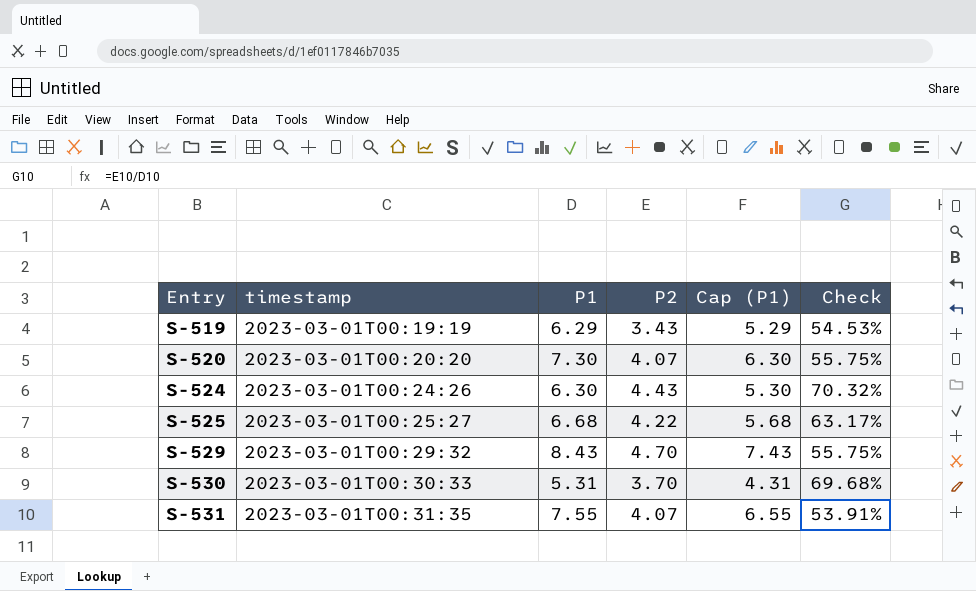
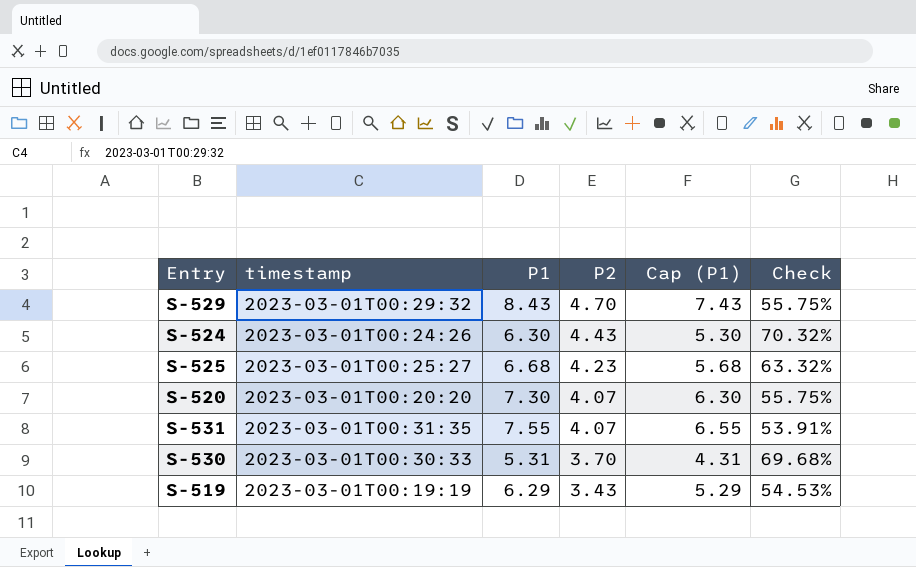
row order: Entry ascending -> P2 descending
S-525 | P2: 4.22 -> 4.23
S-525 | Check: 63.17% -> 63.32%

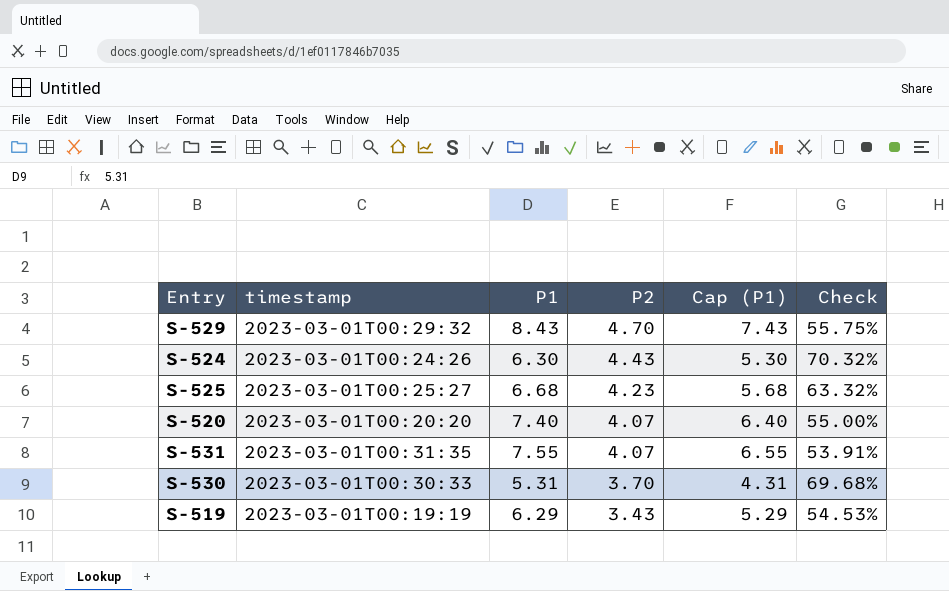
S-520 | P1: 7.30 -> 7.40
S-520 | Cap (P1): 6.30 -> 6.40
S-520 | Check: 55.75% -> 55.00%

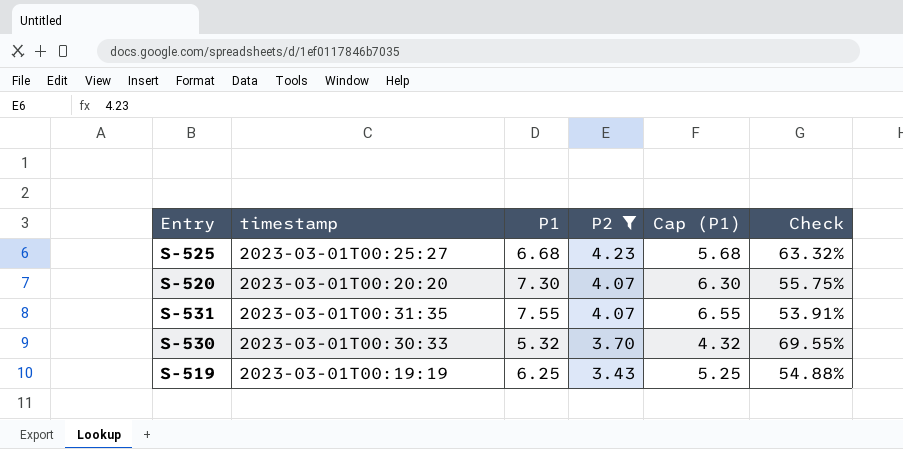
filter: none -> P2 <= 4.23
S-520 | P1: 7.40 -> 7.30
S-520 | Cap (P1): 6.40 -> 6.30
S-520 | Check: 55.00% -> 55.75%
S-530 | P1: 5.31 -> 5.32
S-530 | Cap (P1): 4.31 -> 4.32
S-530 | Check: 69.68% -> 69.55%
S-519 | P1: 6.29 -> 6.25
S-519 | Cap (P1): 5.29 -> 5.25
S-519 | Check: 54.53% -> 54.88%

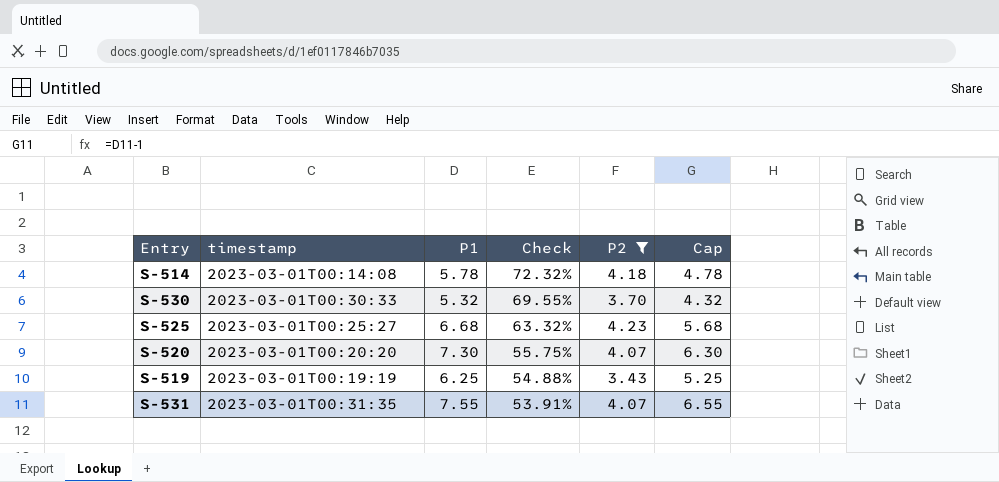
row order: P2 descending -> Check descending
column Check | position: 6 -> 4
column name: Cap (P1) -> Cap
row S-514: none -> 2023-03-01T00:14:08 | 5.78 | 72.32% | 4.18 | 4.78

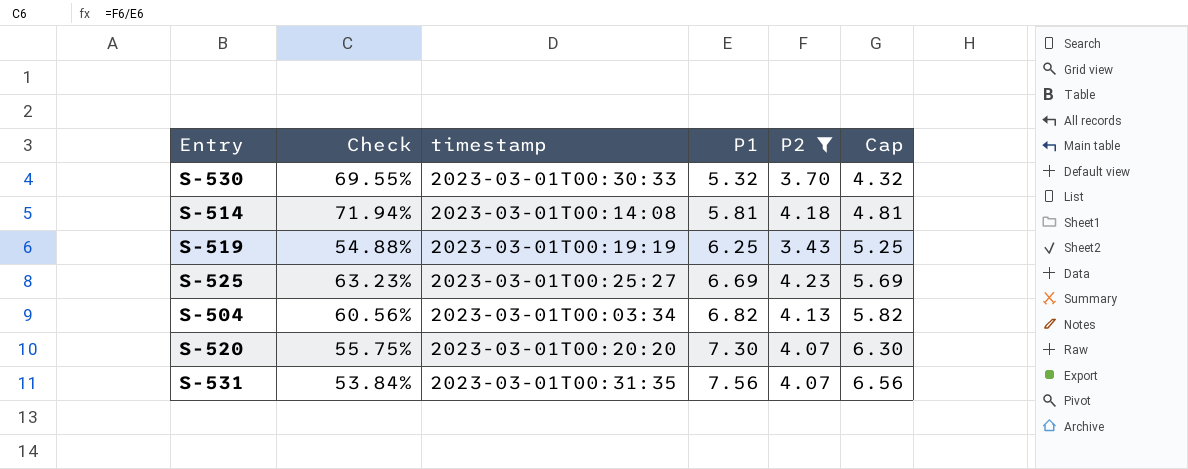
row order: Check descending -> P1 ascending
column Check | position: 4 -> 2
S-514 | Check: 72.32% -> 71.94%
S-514 | P1: 5.78 -> 5.81
S-514 | Cap: 4.78 -> 4.81
S-525 | Check: 63.32% -> 63.23%
S-525 | P1: 6.68 -> 6.69
S-525 | Cap: 5.68 -> 5.69
row S-504: none -> 60.56% | 2023-03-01T00:03:34 | 6.82 | 4.13 | 5.82
S-531 | Check: 53.91% -> 53.84%
S-531 | P1: 7.55 -> 7.56
S-531 | Cap: 6.55 -> 6.56

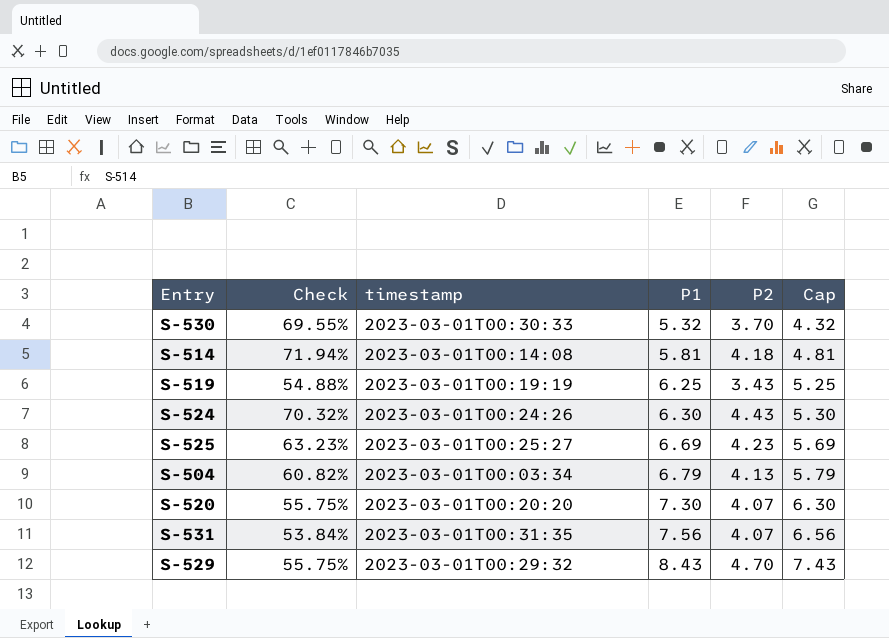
filter: P2 <= 4.23 -> none
S-504 | Check: 60.56% -> 60.82%
S-504 | P1: 6.82 -> 6.79
S-504 | Cap: 5.82 -> 5.79

